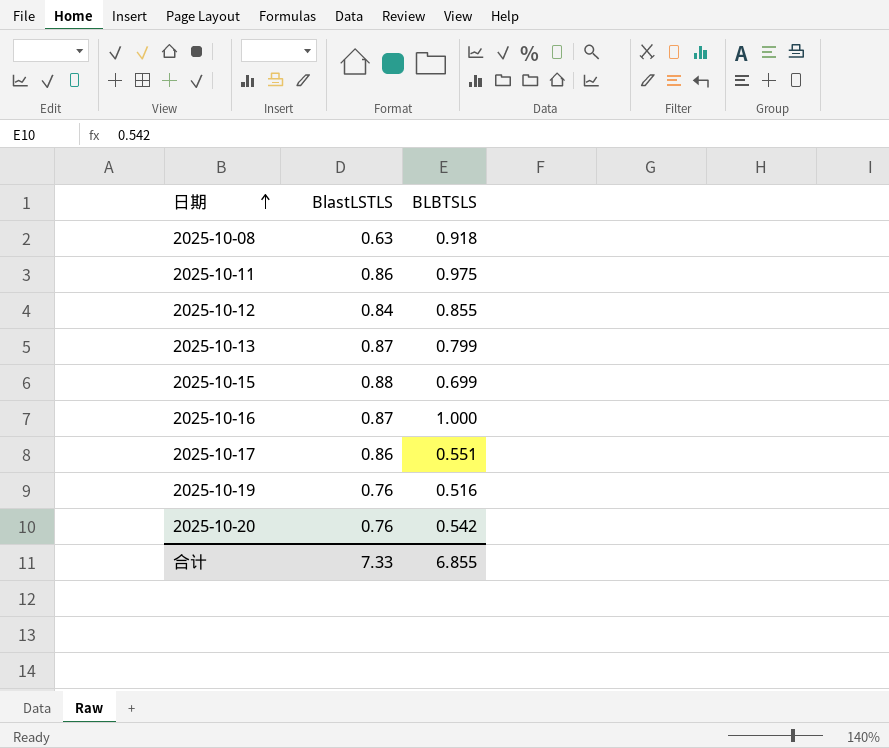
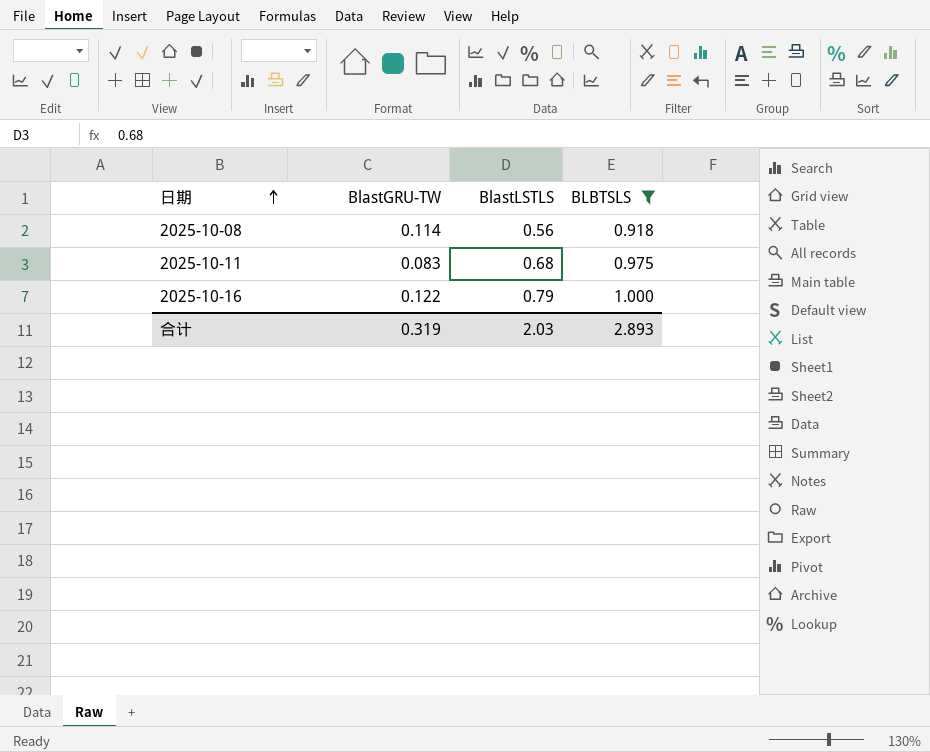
filter: none -> BLBTSLS >= 0.918
column BlastGRU-TW | position: none -> 2
2025-10-08 | BlastLSTLS: 0.63 -> 0.56
2025-10-11 | BlastLSTLS: 0.86 -> 0.68
2025-10-16 | BlastLSTLS: 0.87 -> 0.79
合计 | BlastLSTLS: 7.33 -> 2.03
合计 | BLBTSLS: 6.855 -> 2.893

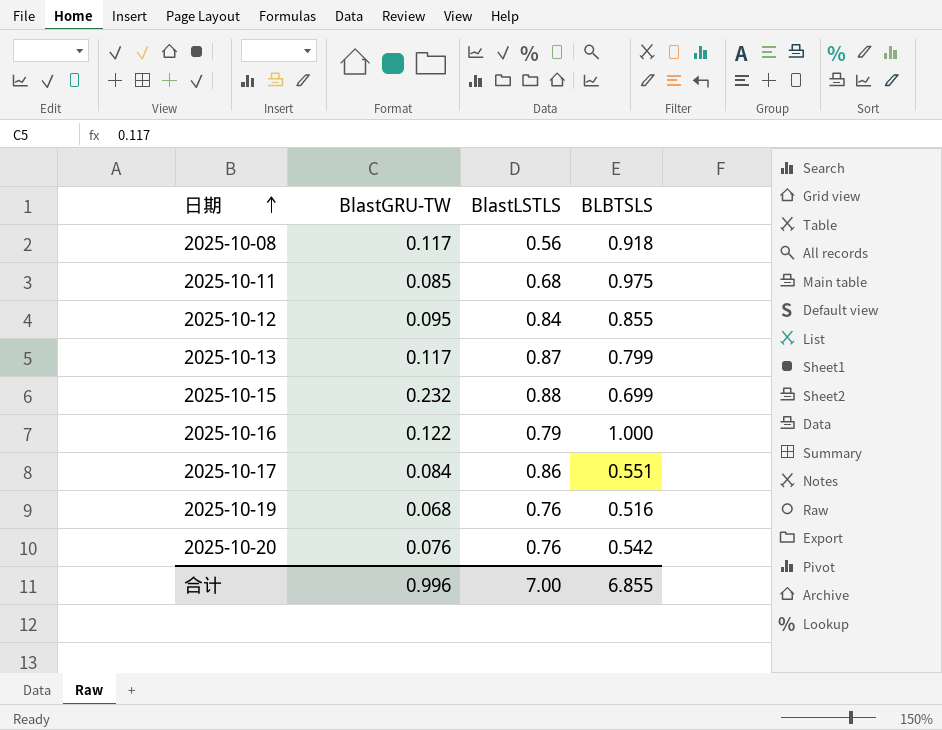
filter: BLBTSLS >= 0.918 -> none
2025-10-08 | BlastGRU-TW: 0.114 -> 0.117
2025-10-11 | BlastGRU-TW: 0.083 -> 0.085
合计 | BlastGRU-TW: 0.319 -> 0.996
合计 | BlastLSTLS: 2.03 -> 7.00
合计 | BLBTSLS: 2.893 -> 6.855

